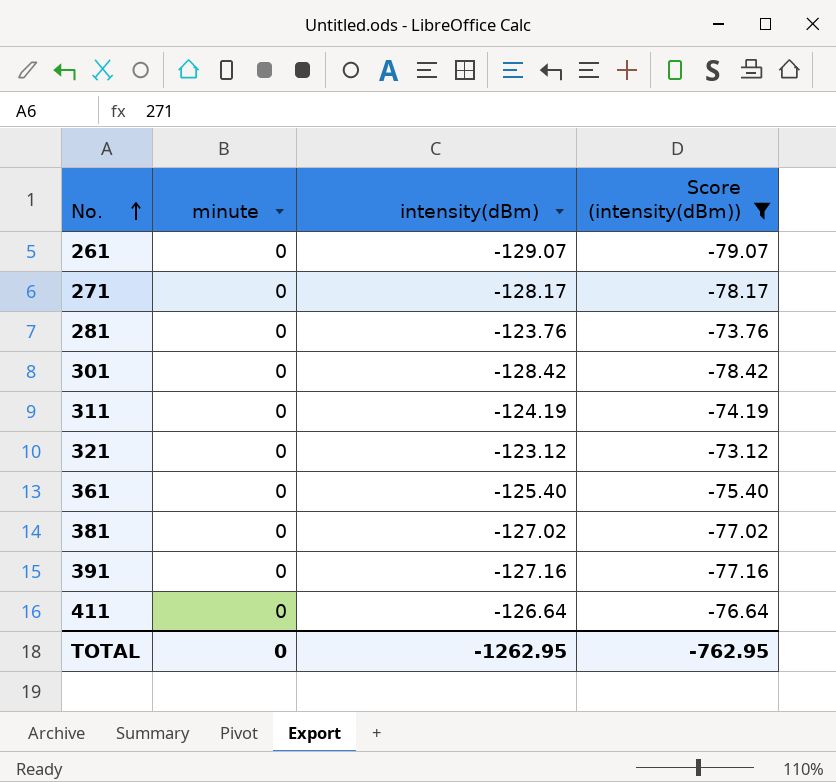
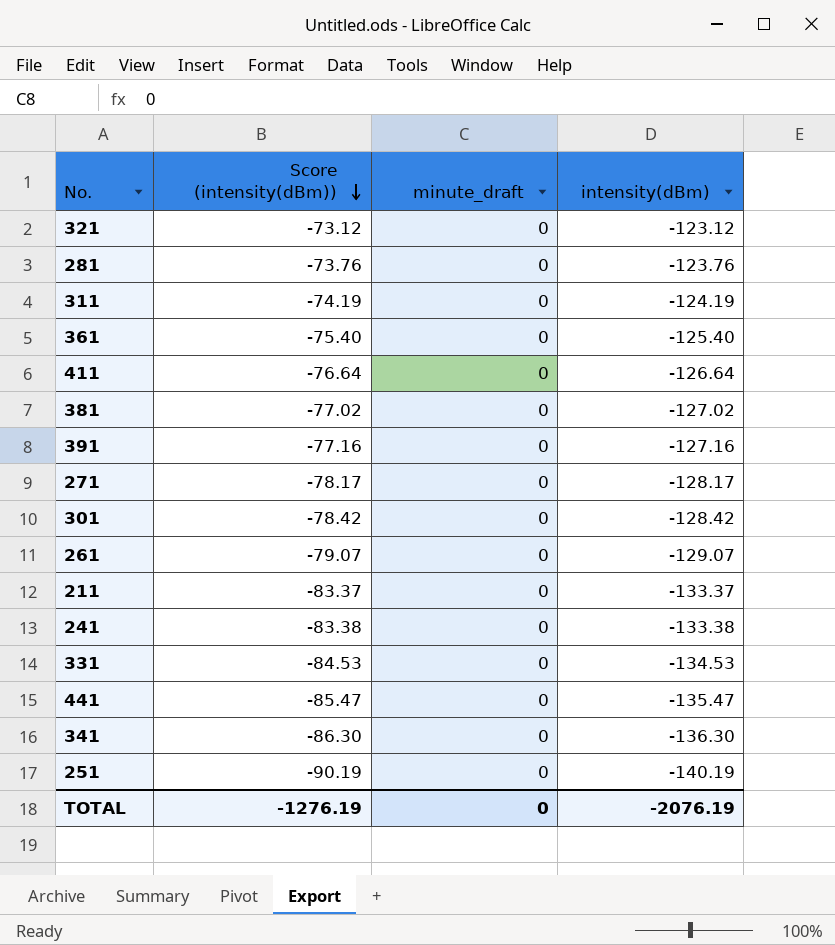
filter: Score (intensity(dBm)) >= -79.07 -> none
row order: No. ascending -> Score (intensity(dBm)) descending
column Score (intensity(dBm)) | position: 4 -> 2
column name: minute -> minute_draft
TOTAL | Score (intensity(dBm)): -762.95 -> -1276.19
TOTAL | intensity(dBm): -1262.95 -> -2076.19

